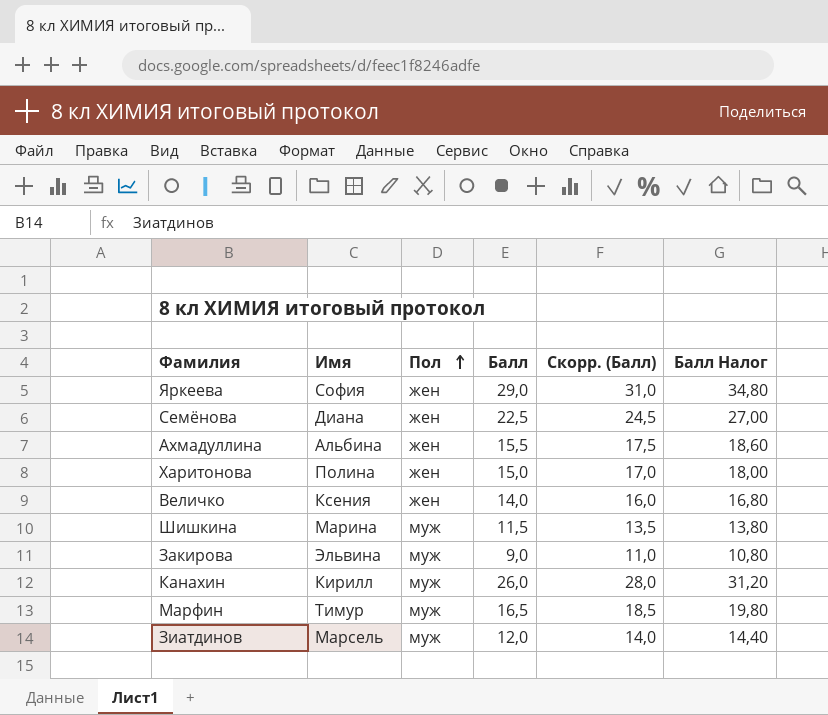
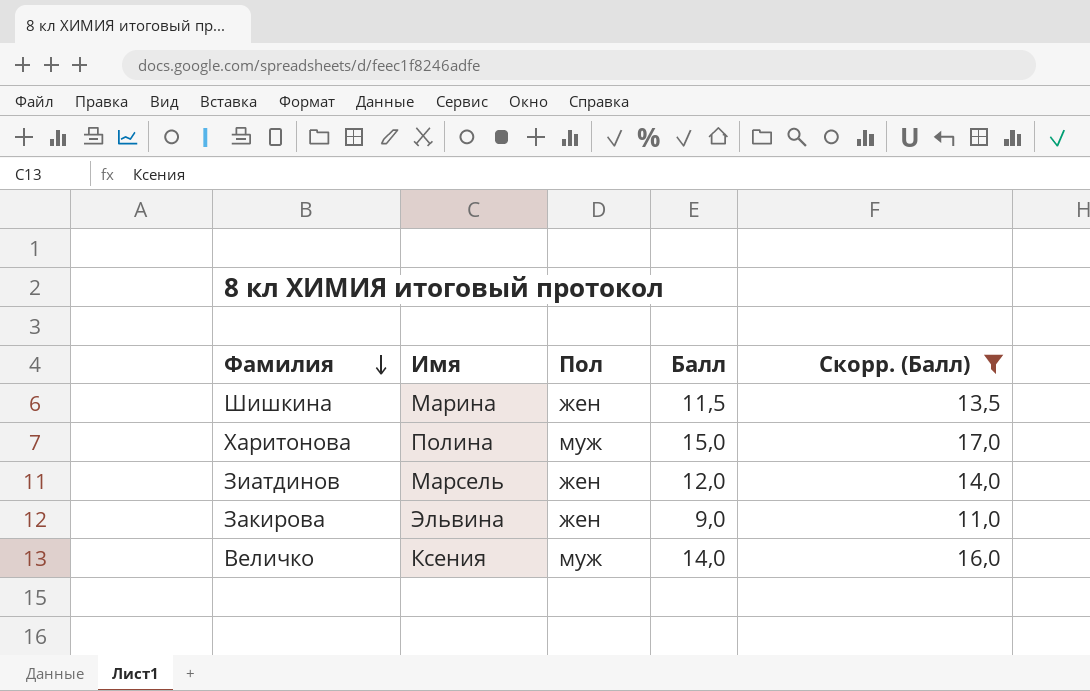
filter: none -> Скорр. (Балл) <= 17,0
row order: Пол ascending -> Фамилия descending
column Балл Налог | formula: [Балл] * 1,2 -> none
Шишкина | Пол: муж -> жен
Харитонова | Пол: жен -> муж
Зиатдинов | Пол: муж -> жен
Закирова | Пол: муж -> жен
Величко | Пол: жен -> муж

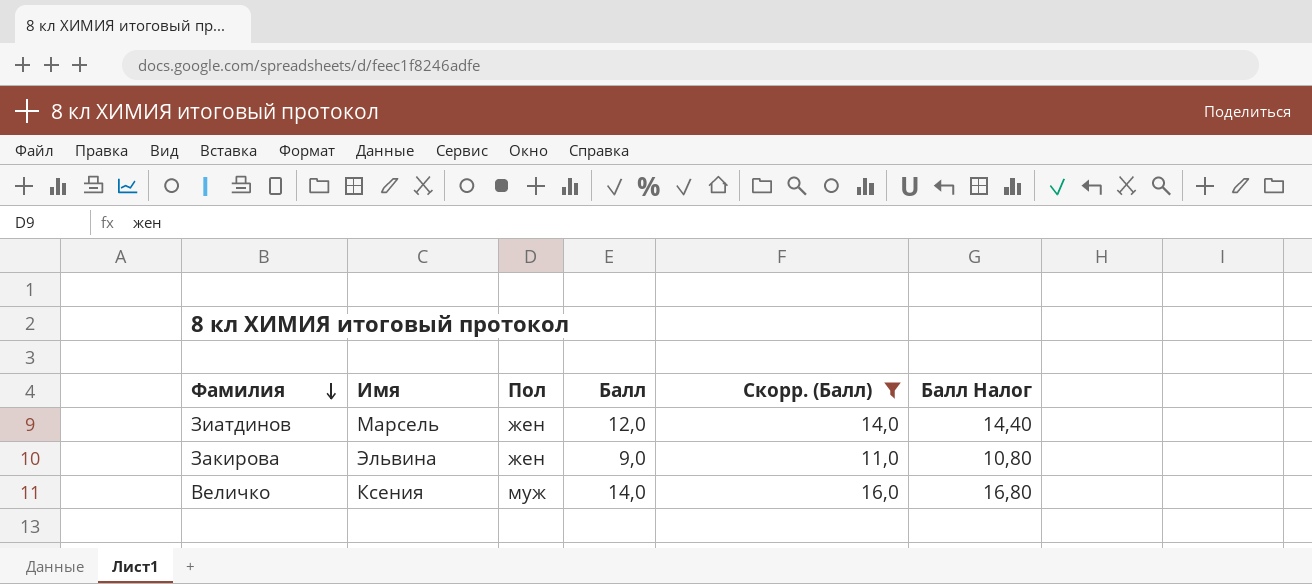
column Балл Налог | formula: none -> [Балл] * 1,2
row Шишкина: Марина | жен | 11,5 | 13,5 -> none
row Харитонова: Полина | муж | 15,0 | 17,0 -> none

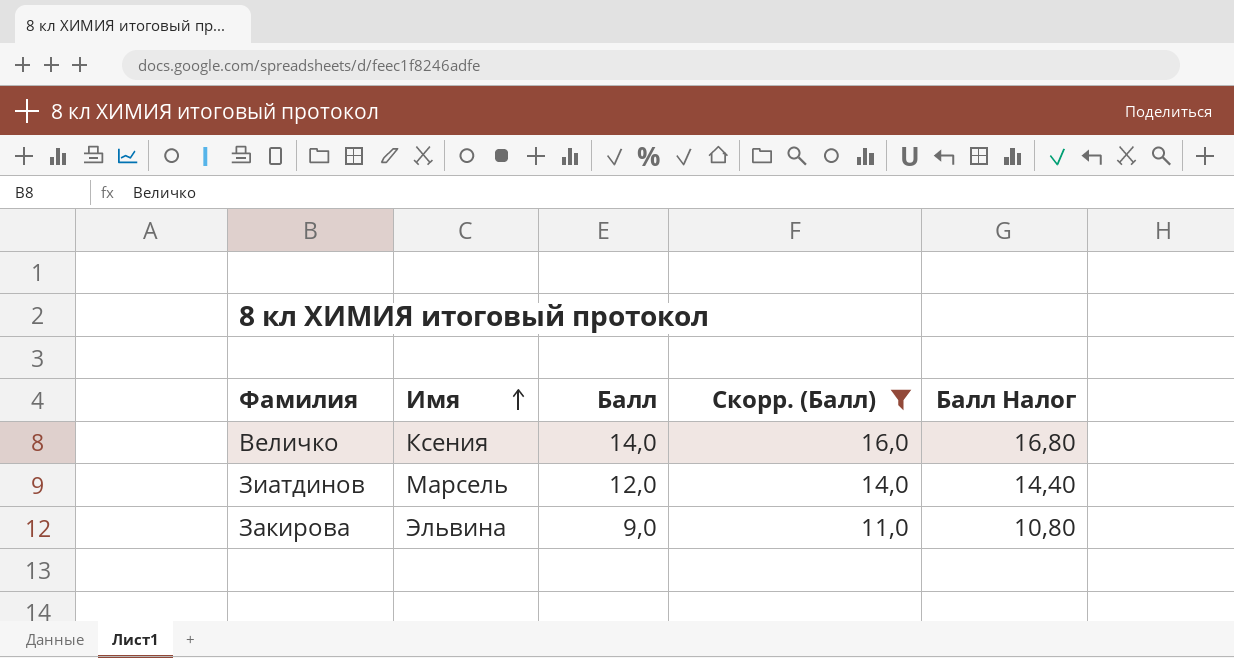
row order: Фамилия descending -> Имя ascending
column Пол | position: 3 -> none

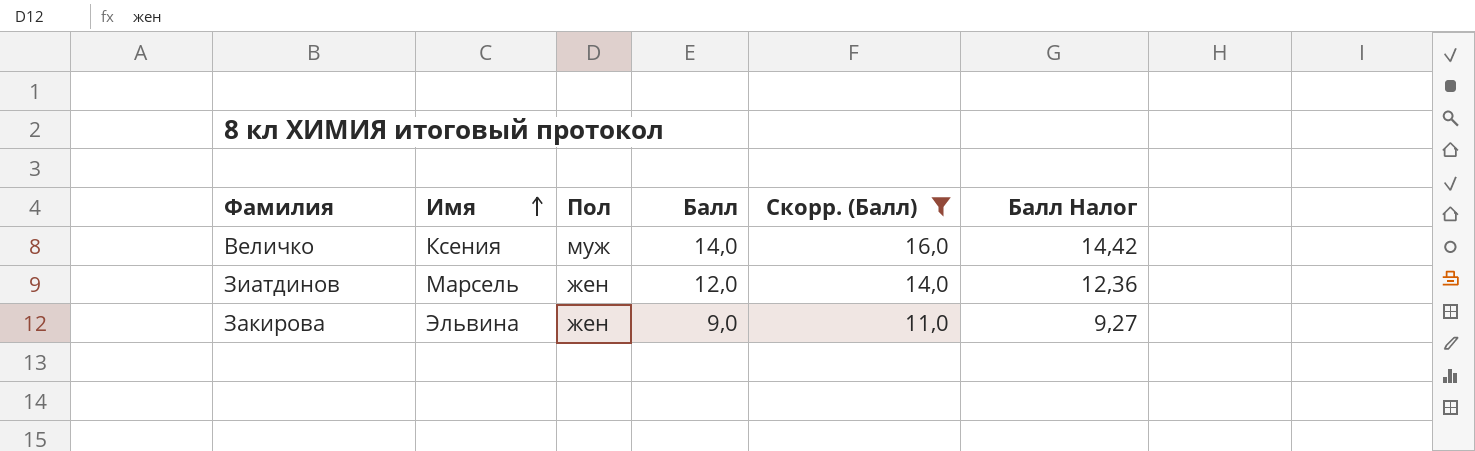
column Пол | position: none -> 3
column Балл Налог | formula: [Балл] * 1,2 -> [Балл] * 1,03

